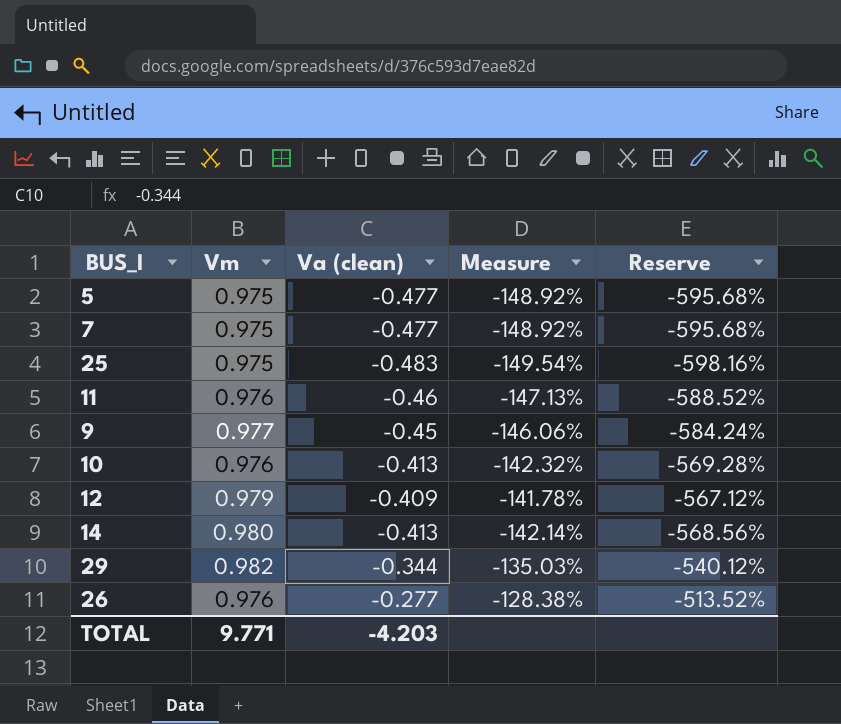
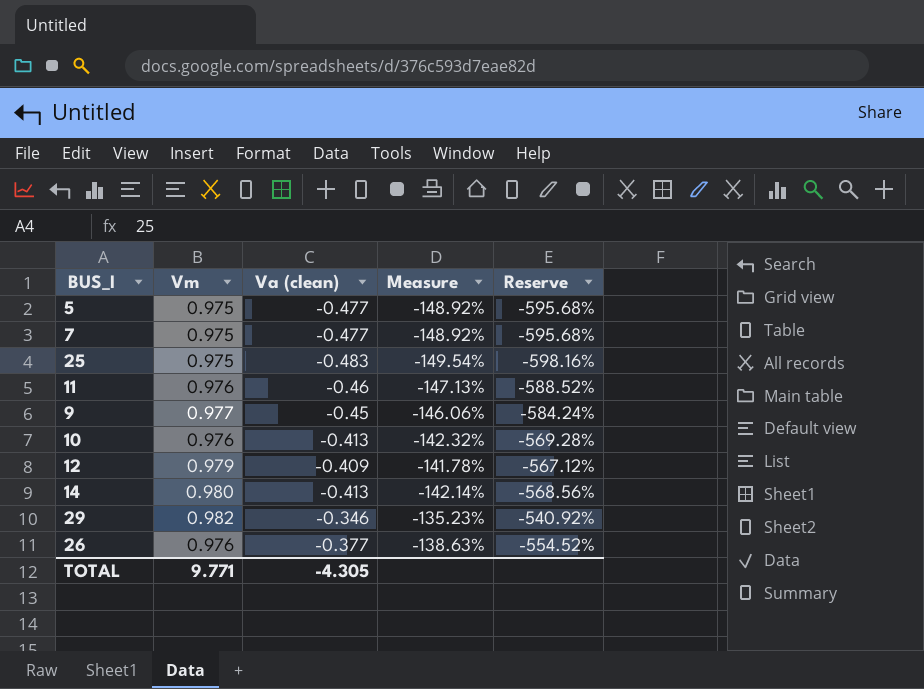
29 | Va (clean): -0.344 -> -0.346
29 | Measure: -135.03% -> -135.23%
29 | Reserve: -540.12% -> -540.92%
26 | Va (clean): -0.277 -> -0.377
26 | Measure: -128.38% -> -138.63%
26 | Reserve: -513.52% -> -554.52%
TOTAL | Va (clean): -4.203 -> -4.305

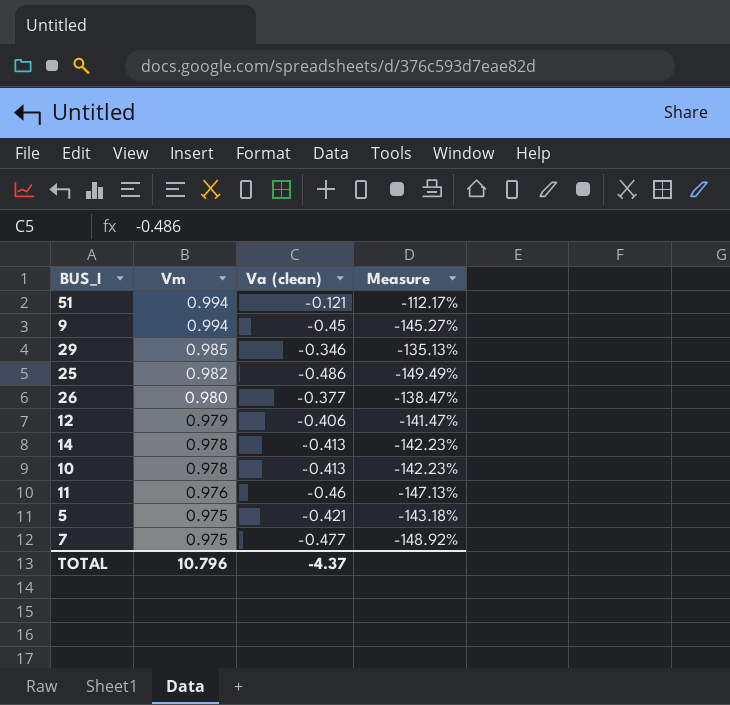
row order: none -> Vm descending
column Reserve | formula: [Measure] * 4 -> none
row 51: none -> 0.994 | -0.121 | -112.17%
9 | Vm: 0.977 -> 0.994
9 | Measure: -146.06% -> -145.27%
29 | Vm: 0.982 -> 0.985
29 | Measure: -135.23% -> -135.13%
25 | Vm: 0.975 -> 0.982
25 | Va (clean): -0.483 -> -0.486
25 | Measure: -149.54% -> -149.49%
26 | Vm: 0.976 -> 0.980
26 | Measure: -138.63% -> -138.47%
12 | Va (clean): -0.409 -> -0.406
12 | Measure: -141.78% -> -141.47%
14 | Vm: 0.980 -> 0.978
14 | Measure: -142.14% -> -142.23%
10 | Vm: 0.976 -> 0.978
10 | Measure: -142.32% -> -142.23%
5 | Va (clean): -0.477 -> -0.421
5 | Measure: -148.92% -> -143.18%
TOTAL | Vm: 9.771 -> 10.796
TOTAL | Va (clean): -4.305 -> -4.37

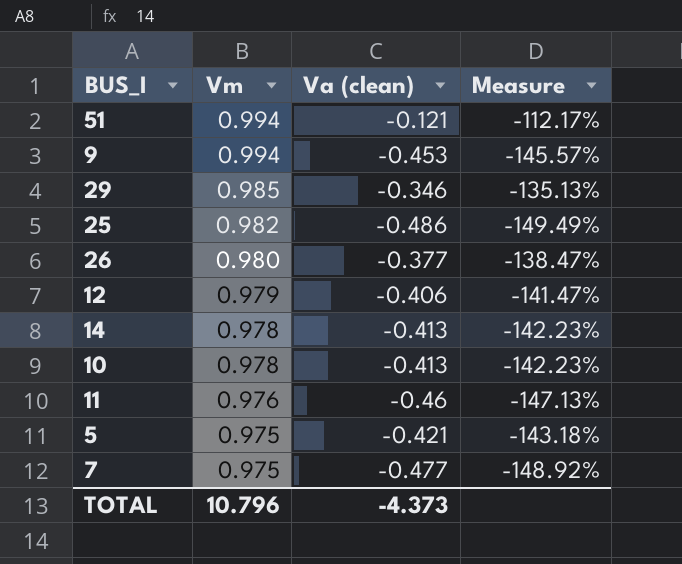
9 | Va (clean): -0.45 -> -0.453
9 | Measure: -145.27% -> -145.57%
TOTAL | Va (clean): -4.37 -> -4.373

